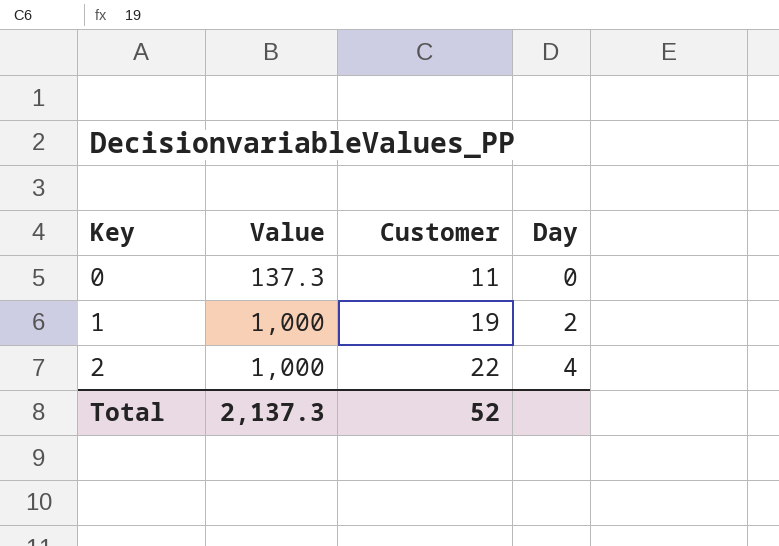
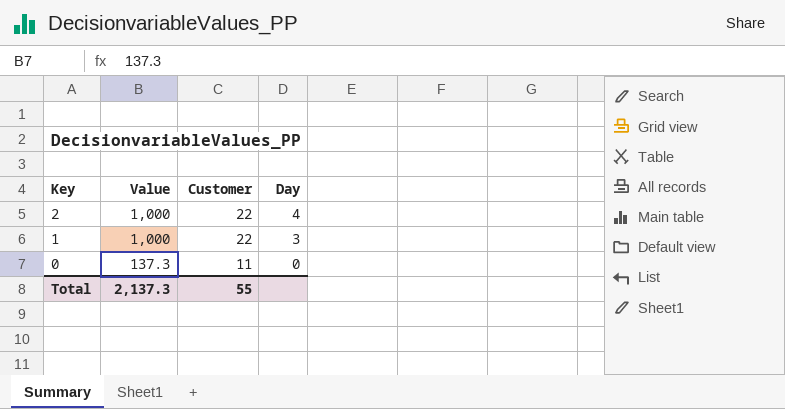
row order: Key ascending -> Key descending
1 | Customer: 19 -> 22
1 | Day: 2 -> 3
Total | Customer: 52 -> 55

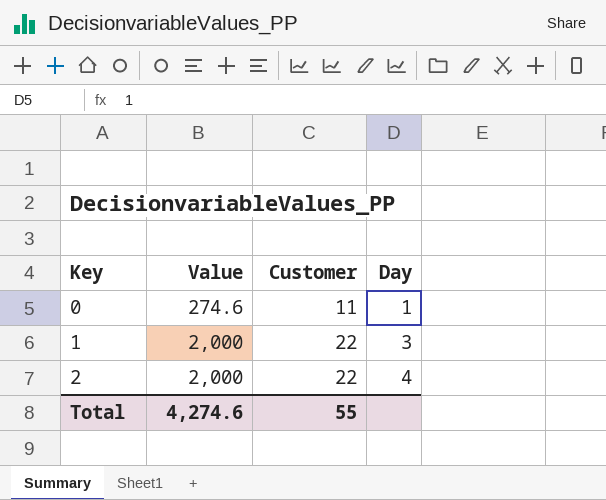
row order: Key descending -> Key ascending
0 | Value: 137.3 -> 274.6
0 | Day: 0 -> 1
1 | Value: 1,000 -> 2,000
2 | Value: 1,000 -> 2,000
Total | Value: 2,137.3 -> 4,274.6

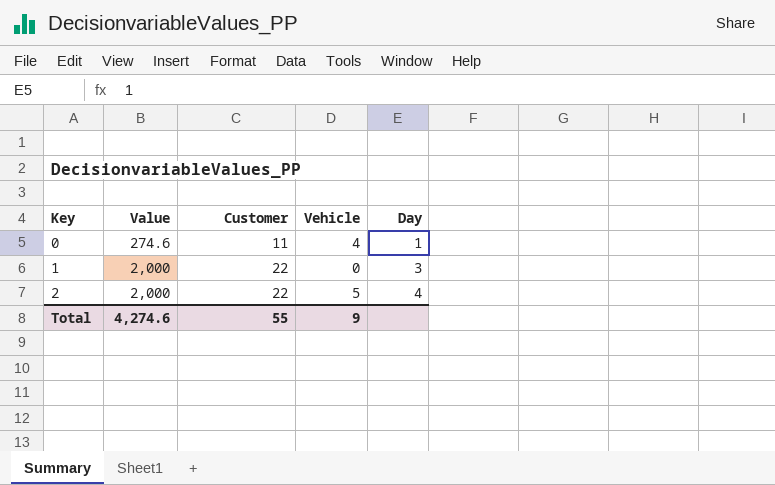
column Vehicle | position: none -> 4

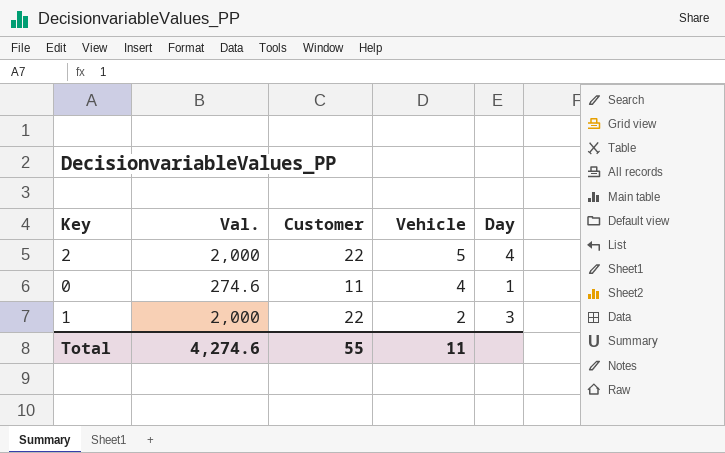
row order: Key ascending -> Vehicle descending
column name: Value -> Val.
1 | Vehicle: 0 -> 2
Total | Vehicle: 9 -> 11

